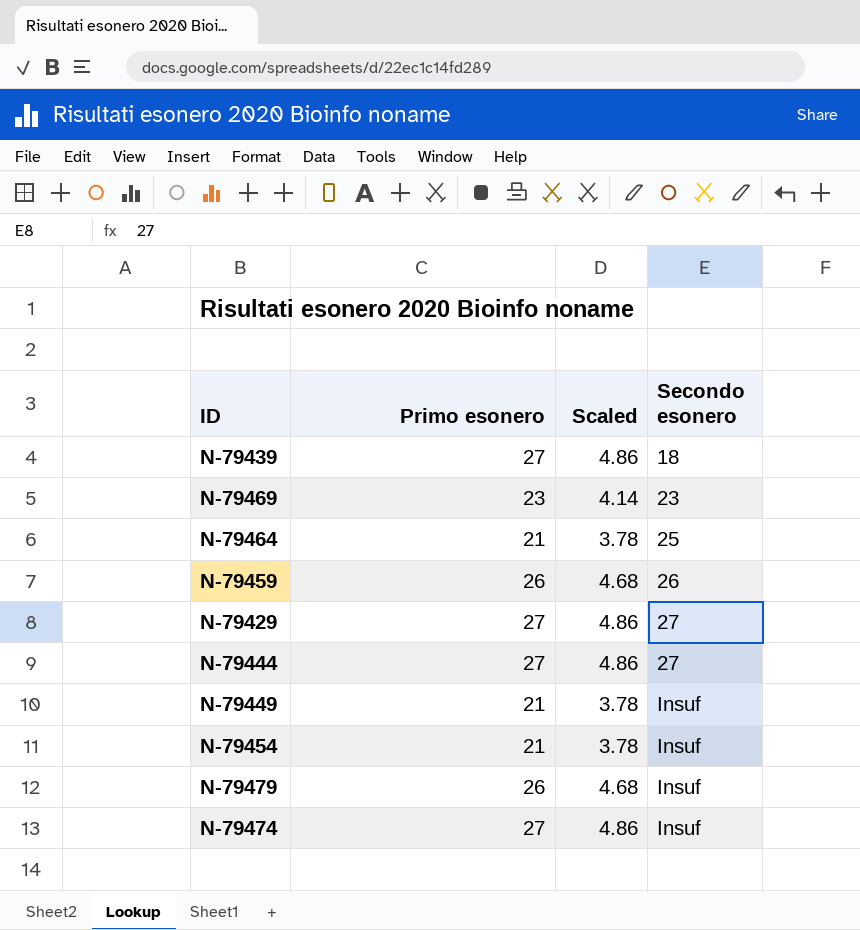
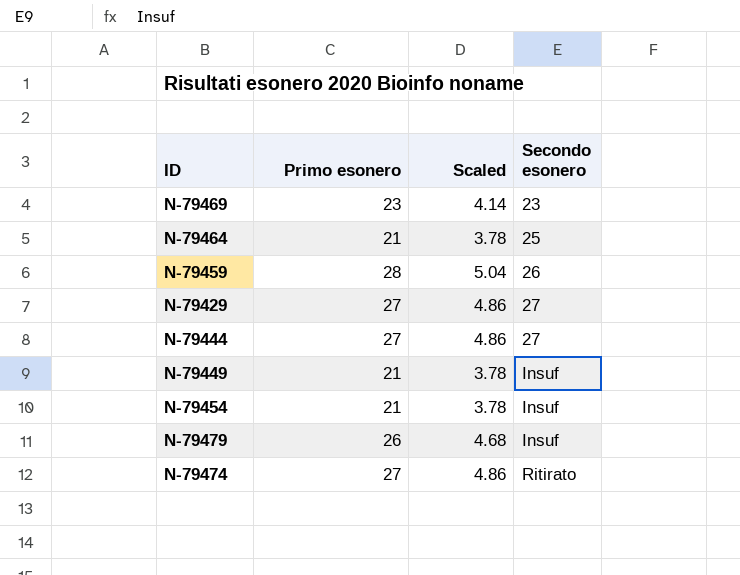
row N-79439: 27 | 4.86 | 18 -> none
N-79459 | Primo esonero: 26 -> 28
N-79459 | Scaled: 4.68 -> 5.04
N-79474 | Secondo esonero: Insuf -> Ritirato

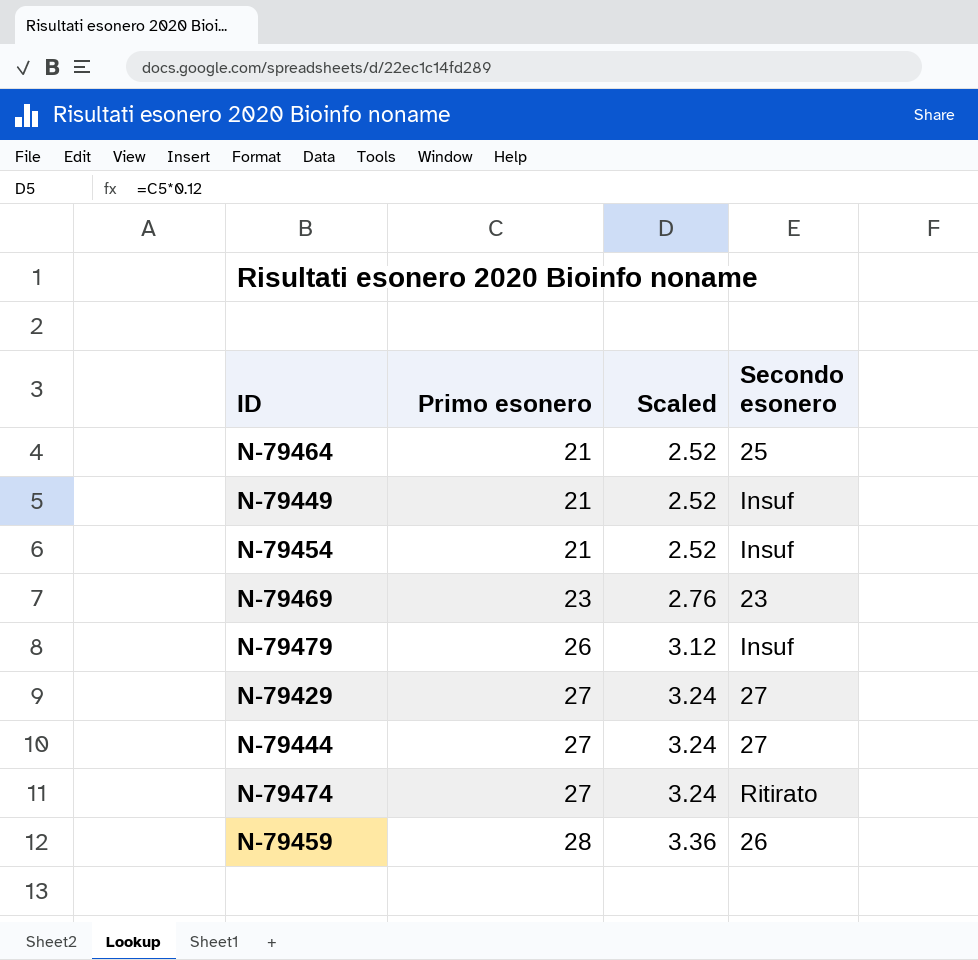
row order: Secondo esonero ascending -> Primo esonero ascending
column Scaled | formula: [Primo esonero] * 0.18 -> [Primo esonero] * 0.12

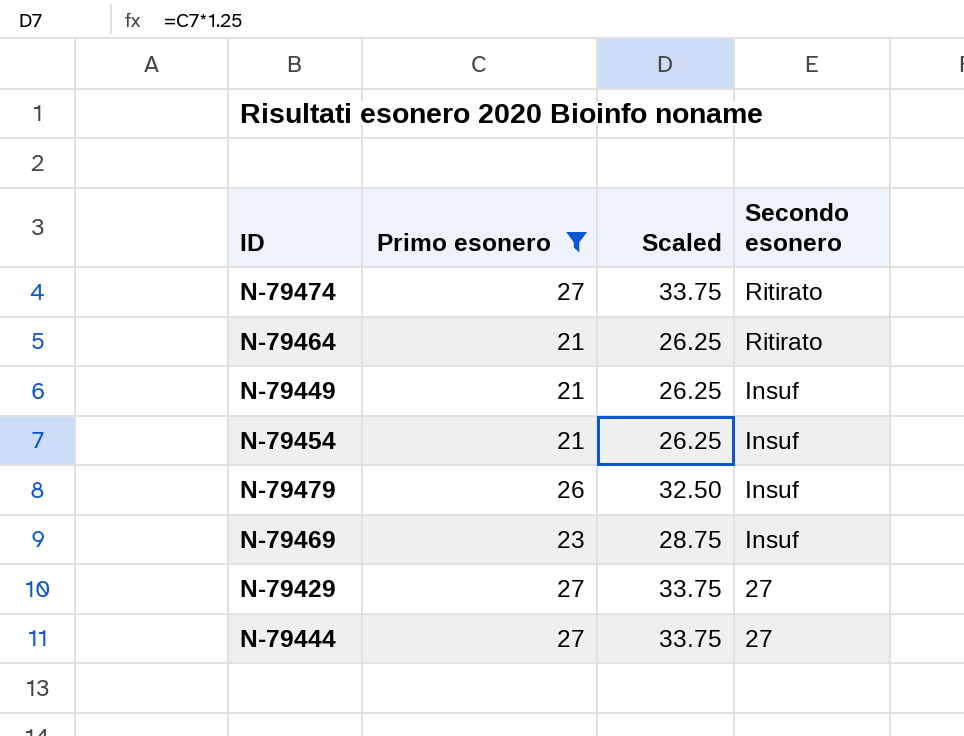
filter: none -> Primo esonero != 28
row order: Primo esonero ascending -> Secondo esonero descending
column Scaled | formula: [Primo esonero] * 0.12 -> [Primo esonero] * 1.25
N-79464 | Secondo esonero: 25 -> Ritirato
N-79469 | Secondo esonero: 23 -> Insuf

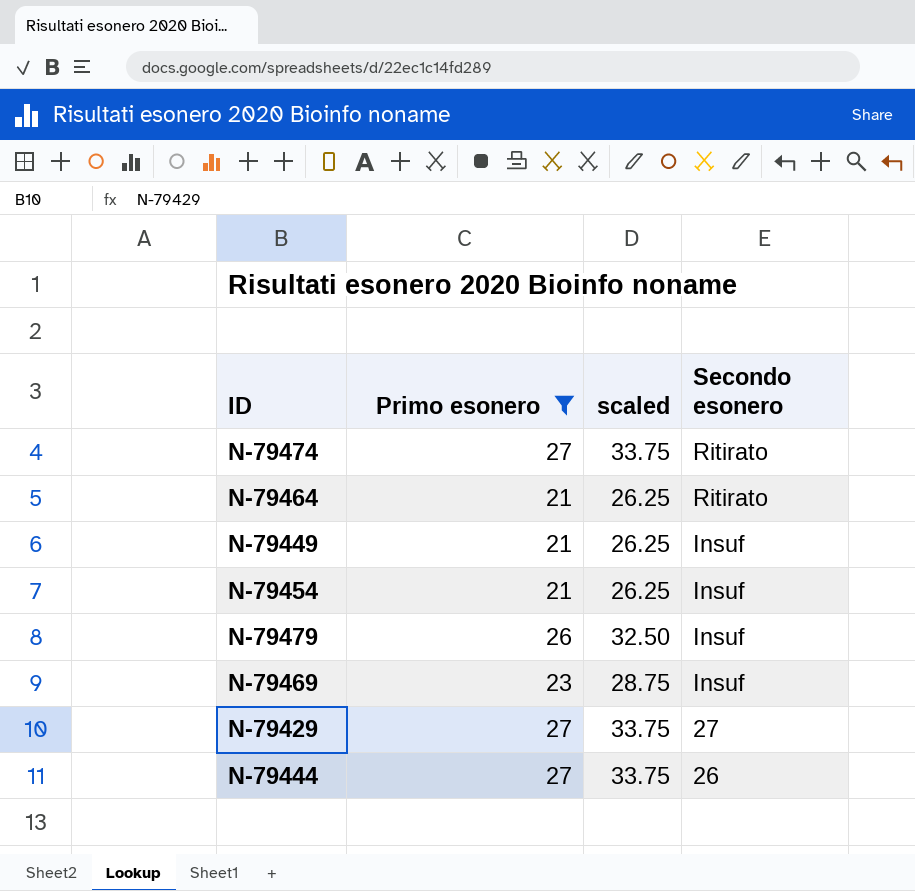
column name: Scaled -> scaled
N-79444 | Secondo esonero: 27 -> 26

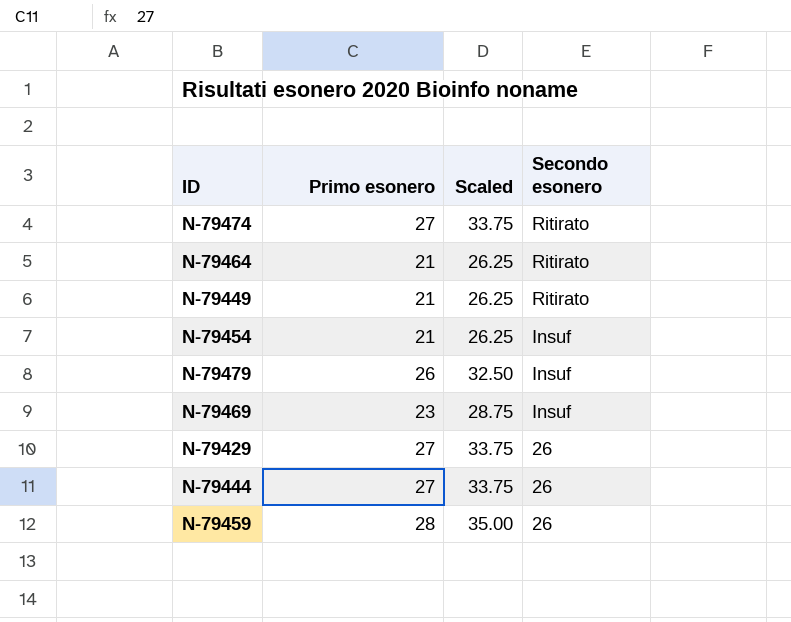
filter: Primo esonero != 28 -> none
column name: scaled -> Scaled
N-79449 | Secondo esonero: Insuf -> Ritirato
N-79429 | Secondo esonero: 27 -> 26

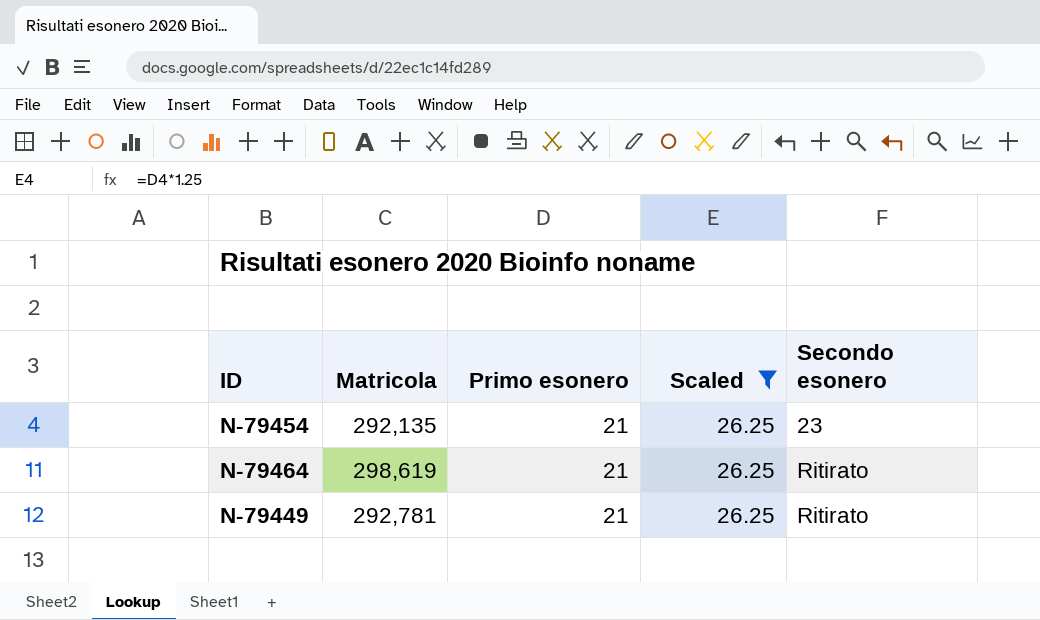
filter: none -> Scaled = 26.25
row order: Secondo esonero descending -> Secondo esonero ascending
column Matricola | position: none -> 2
N-79454 | Secondo esonero: Insuf -> 23

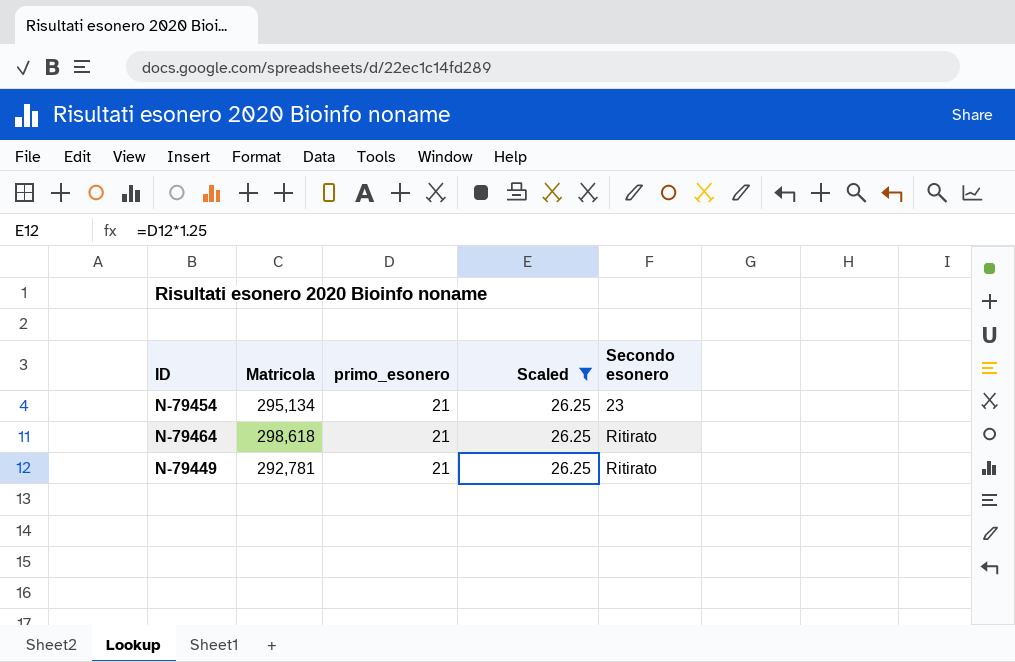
column name: Primo esonero -> primo_esonero
N-79454 | Matricola: 292,135 -> 295,134
N-79464 | Matricola: 298,619 -> 298,618

